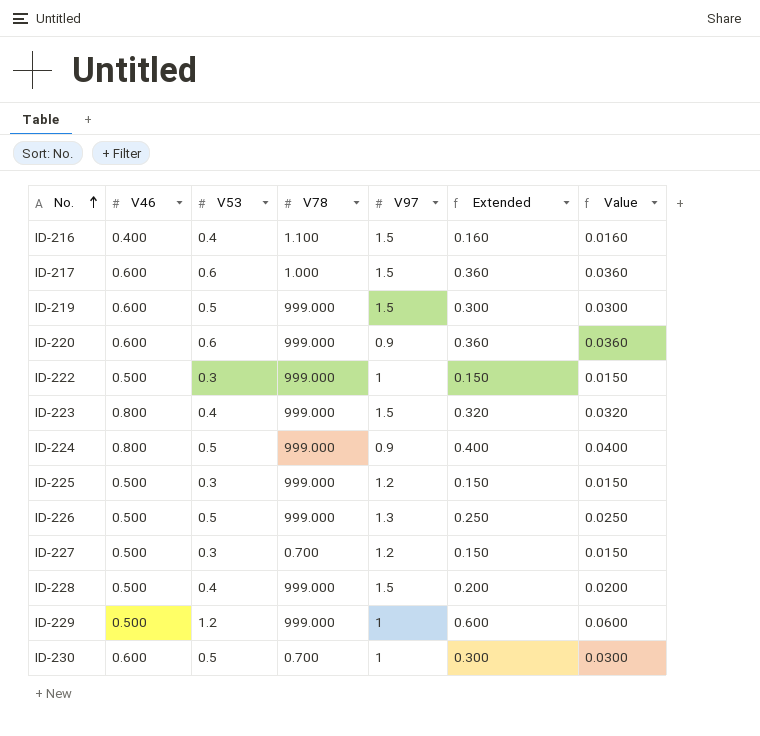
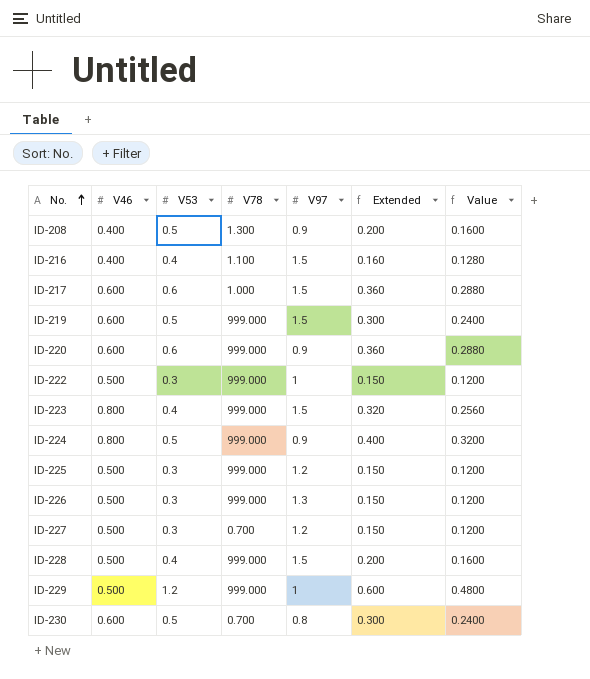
column Value | formula: [Extended] * 0.1 -> [Extended] * 0.8
row ID-208: none -> 0.400 | 0.5 | 1.300 | 0.9 | 0.200 | 0.1600
ID-226 | V53: 0.5 -> 0.3
ID-226 | Extended: 0.250 -> 0.150
ID-230 | V97: 1 -> 0.8

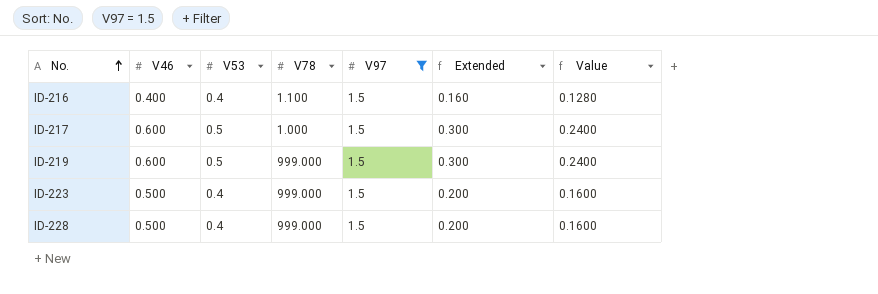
filter: none -> V97 = 1.5
ID-217 | V53: 0.6 -> 0.5
ID-217 | Extended: 0.360 -> 0.300
ID-217 | Value: 0.2880 -> 0.2400
ID-223 | V46: 0.800 -> 0.500
ID-223 | Extended: 0.320 -> 0.200
ID-223 | Value: 0.2560 -> 0.1600

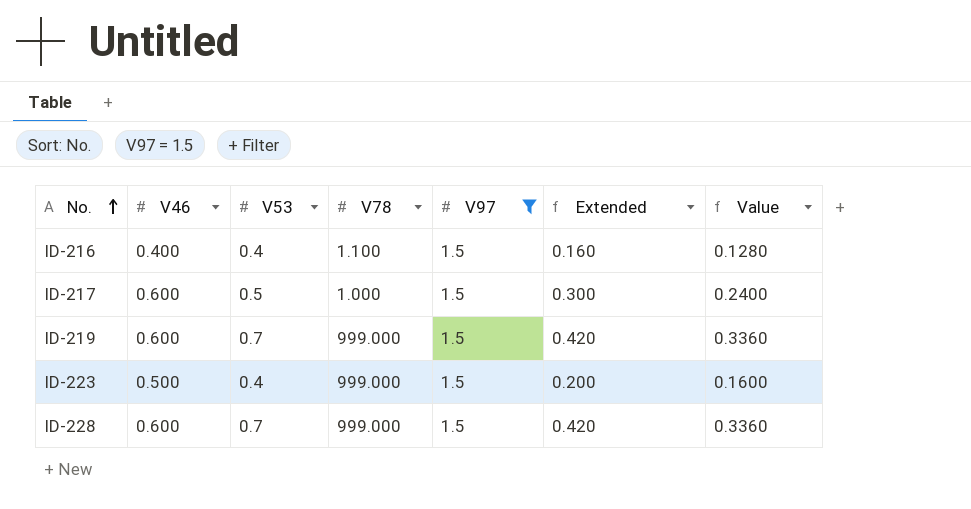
ID-219 | V53: 0.5 -> 0.7
ID-219 | Extended: 0.300 -> 0.420
ID-219 | Value: 0.2400 -> 0.3360
ID-228 | V46: 0.500 -> 0.600
ID-228 | V53: 0.4 -> 0.7
ID-228 | Extended: 0.200 -> 0.420
ID-228 | Value: 0.1600 -> 0.3360

